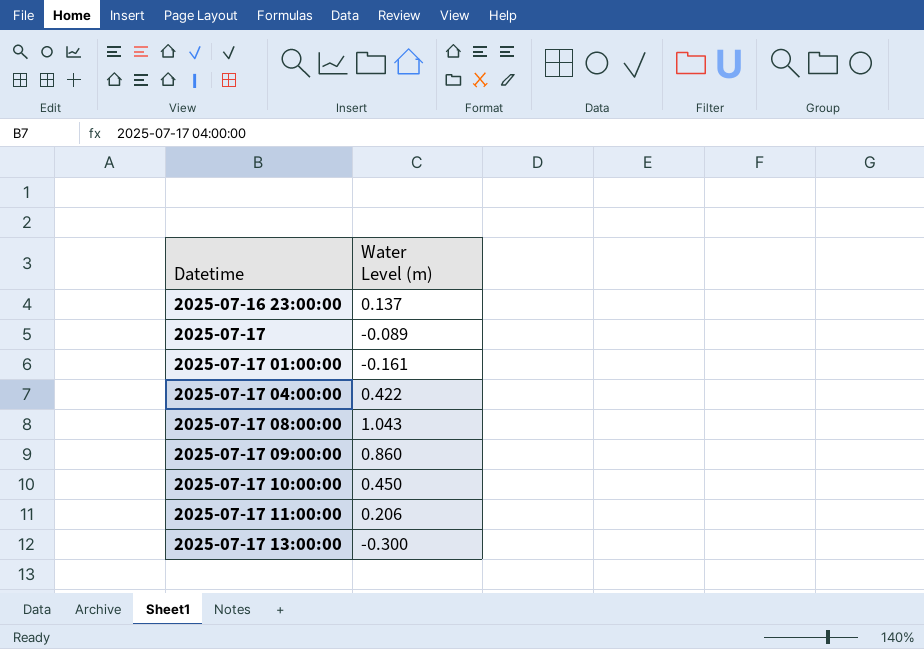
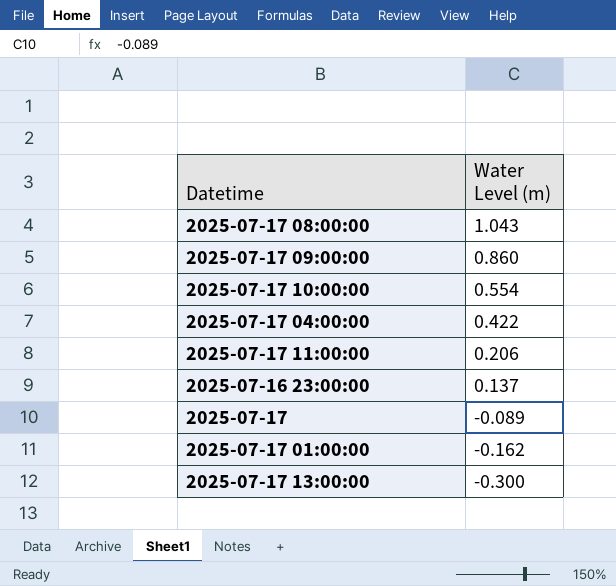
row order: Datetime ascending -> Water Level (m) descending
2025-07-17 10:00:00 | Water Level (m): 0.450 -> 0.554
2025-07-17 01:00:00 | Water Level (m): -0.161 -> -0.162

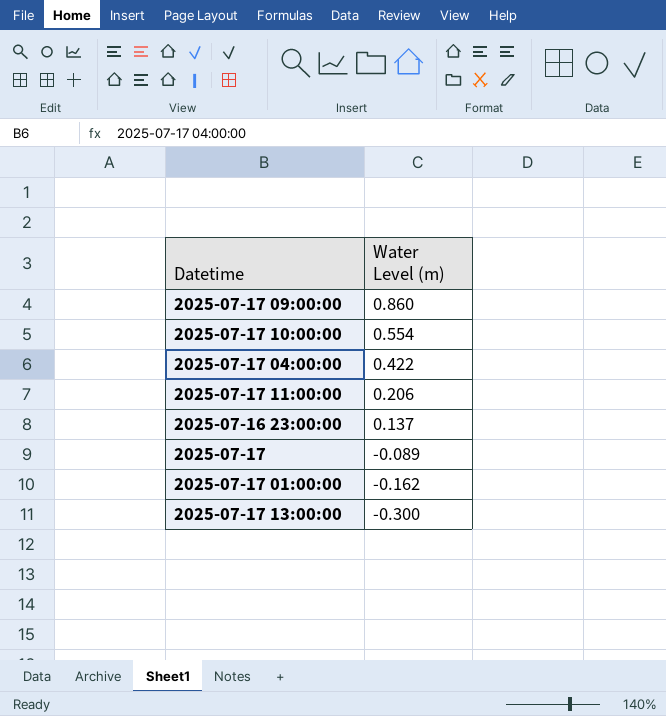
row 2025-07-17 08:00:00: 1.043 -> none

